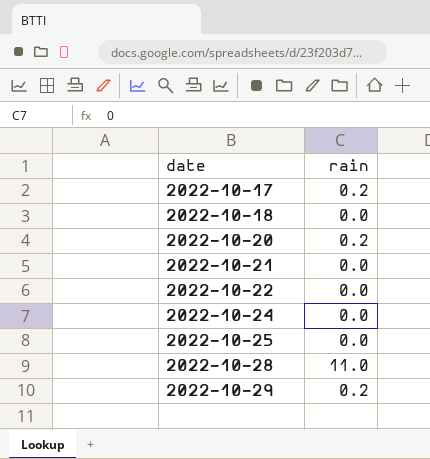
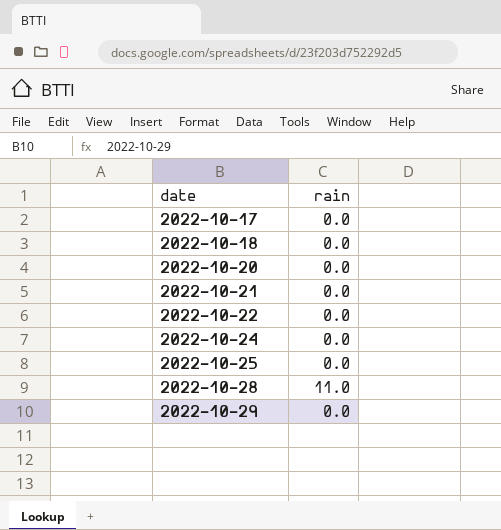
2022-10-17 | rain: 0.2 -> 0.0
2022-10-20 | rain: 0.2 -> 0.0
2022-10-29 | rain: 0.2 -> 0.0

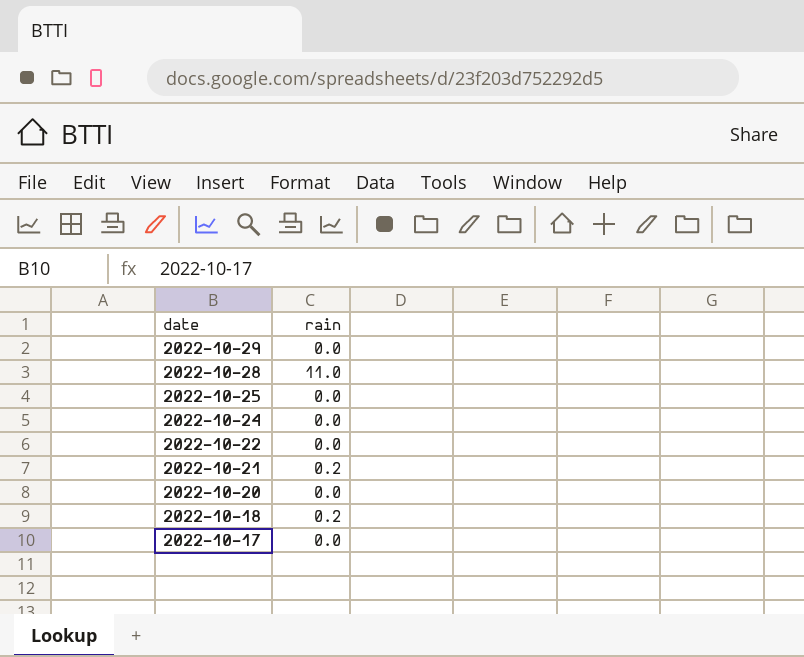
row order: date ascending -> date descending
2022-10-21 | rain: 0.0 -> 0.2
2022-10-18 | rain: 0.0 -> 0.2

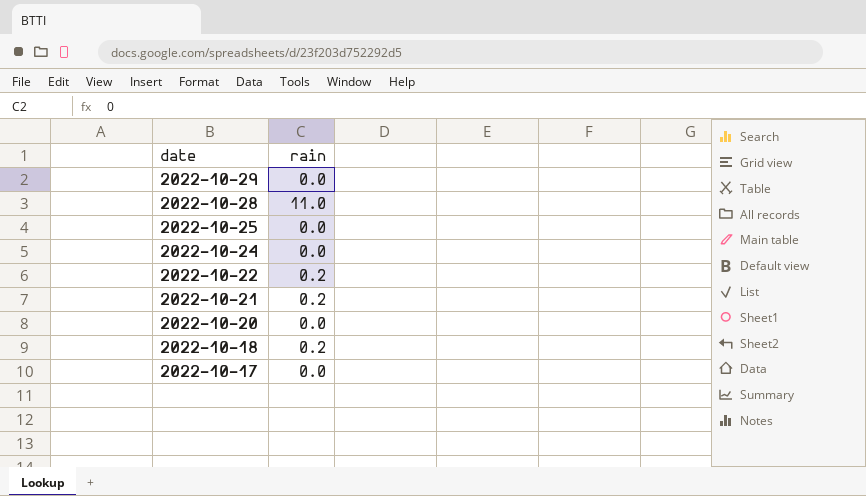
2022-10-22 | rain: 0.0 -> 0.2

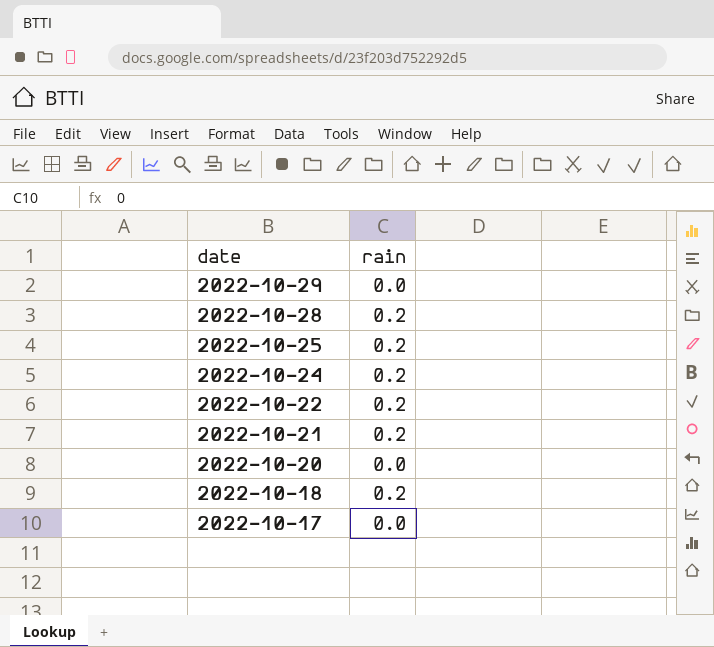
2022-10-28 | rain: 11.0 -> 0.2
2022-10-25 | rain: 0.0 -> 0.2
2022-10-24 | rain: 0.0 -> 0.2

